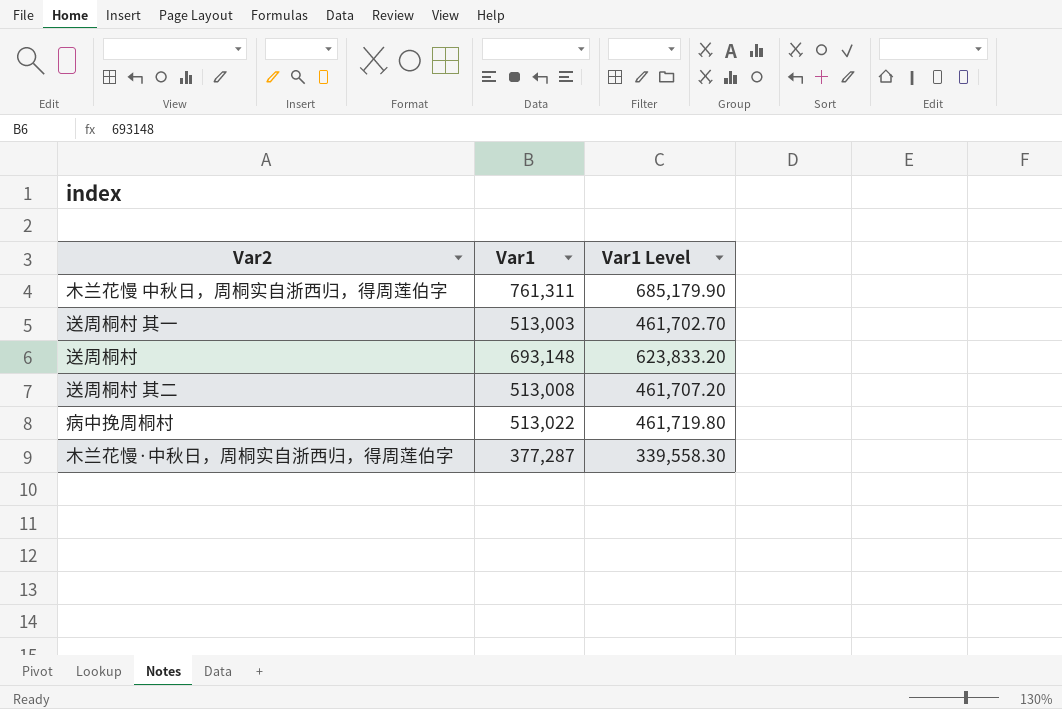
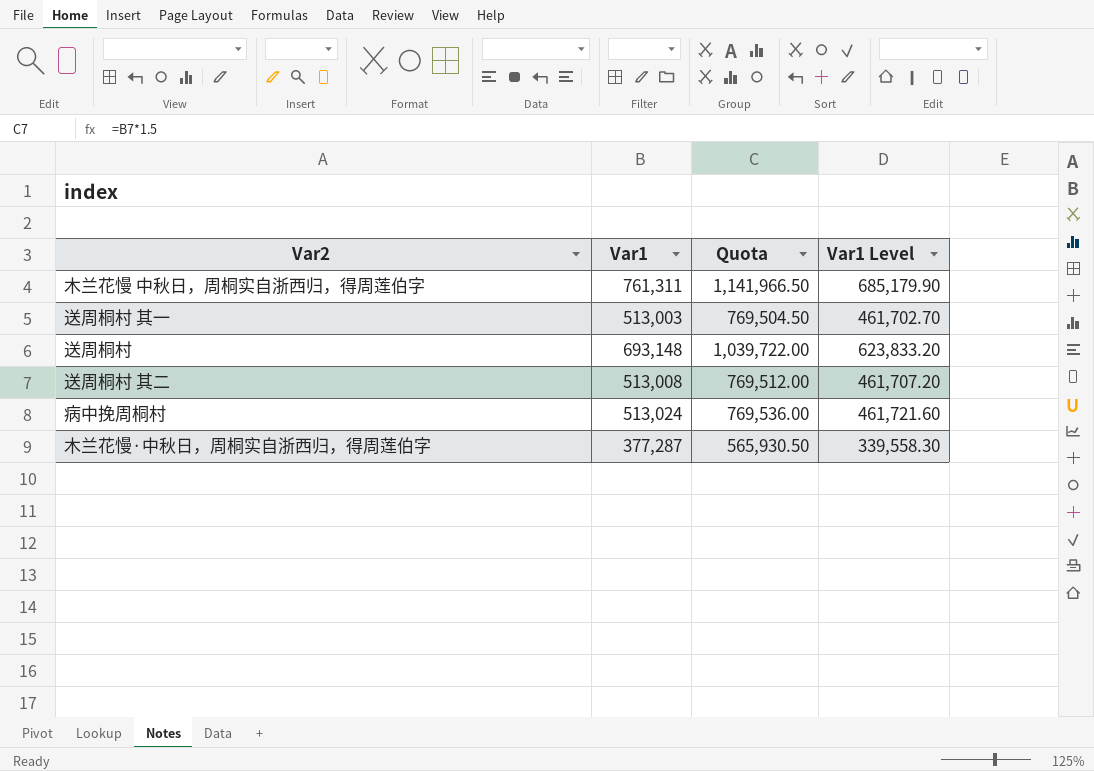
column Quota | formula: none -> [Var1] * 1.5
病中挽周桐村 | Var1: 513,022 -> 513,024
病中挽周桐村 | Var1 Level: 461,719.80 -> 461,721.60

